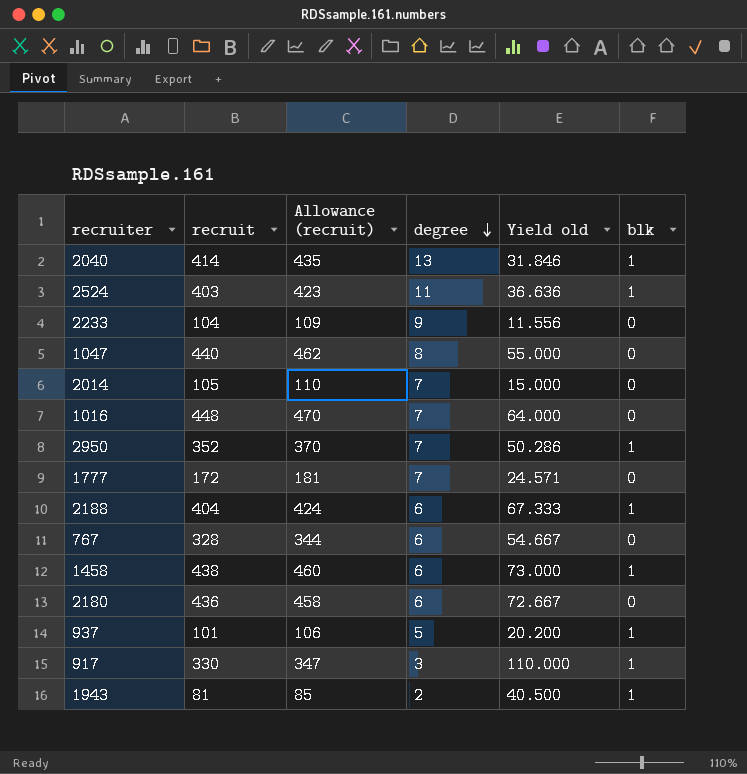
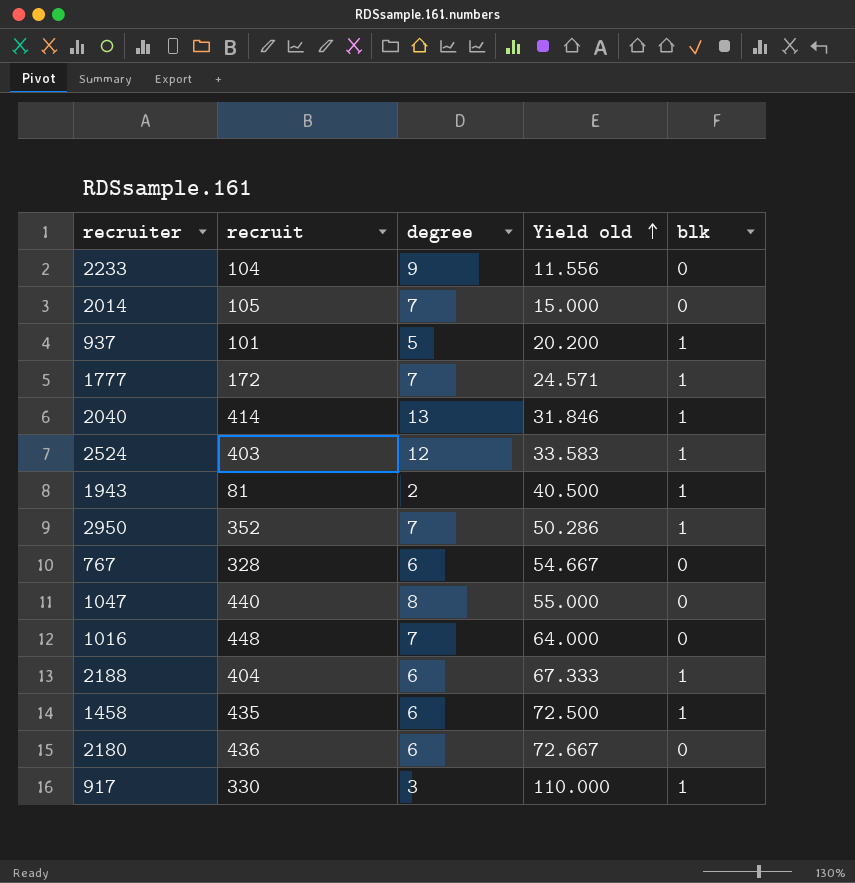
row order: degree descending -> Yield old ascending
column Allowance (recruit) | formula: [recruit] * 1.05 -> none
1777 | blk: 0 -> 1
2524 | degree: 11 -> 12
2524 | Yield old: 36.636 -> 33.583
1458 | recruit: 438 -> 435
1458 | Yield old: 73.000 -> 72.500

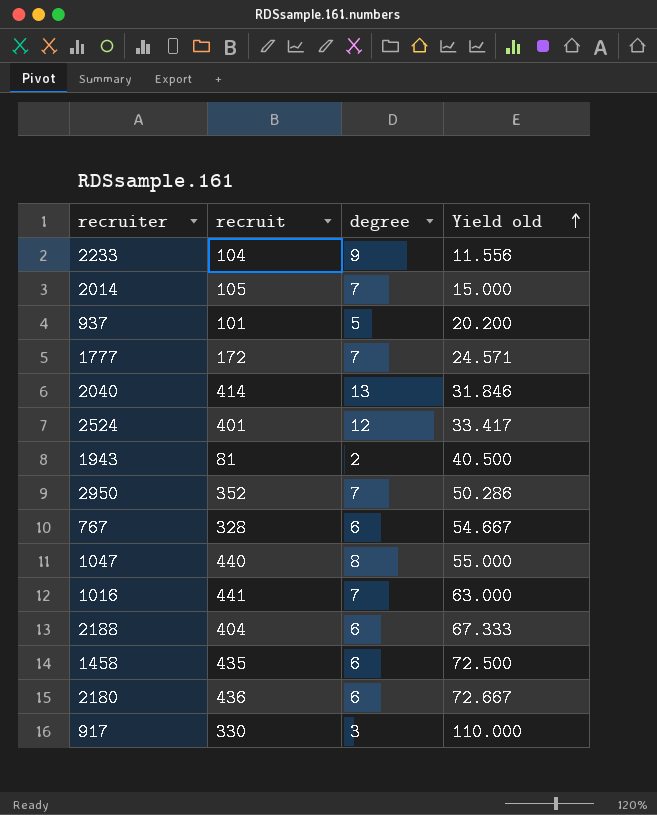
column blk | position: 5 -> none
2524 | recruit: 403 -> 401
2524 | Yield old: 33.583 -> 33.417
1016 | recruit: 448 -> 441
1016 | Yield old: 64.000 -> 63.000

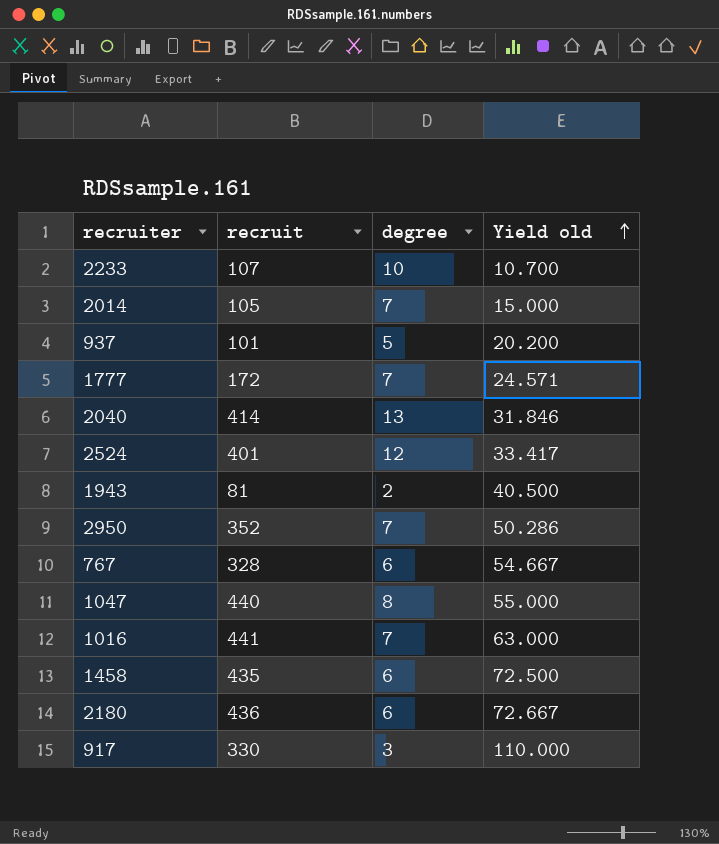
row 2188: 404 | 6 | 67.333 -> none
2233 | recruit: 104 -> 107
2233 | degree: 9 -> 10
2233 | Yield old: 11.556 -> 10.700

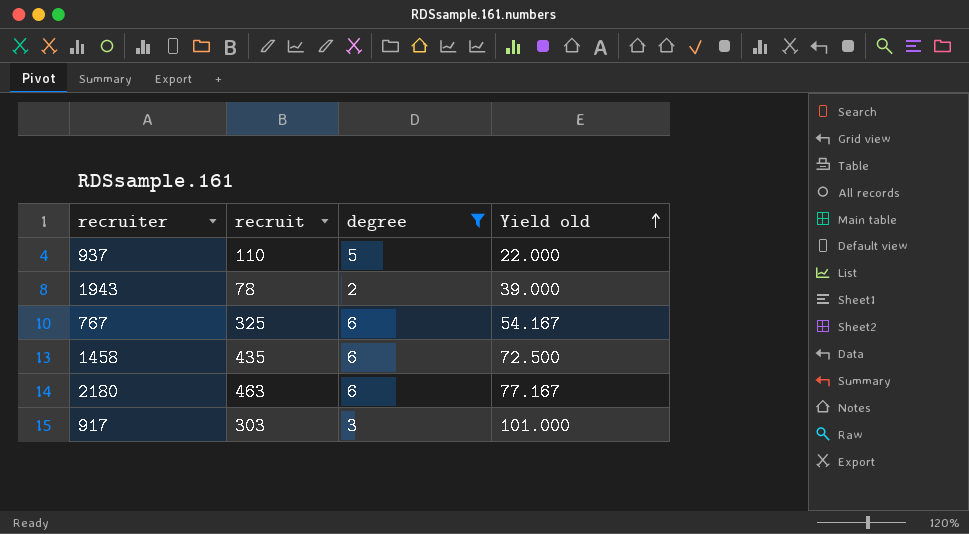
filter: none -> degree <= 6
937 | recruit: 101 -> 110
937 | Yield old: 20.200 -> 22.000
1943 | recruit: 81 -> 78
1943 | Yield old: 40.500 -> 39.000
767 | recruit: 328 -> 325
767 | Yield old: 54.667 -> 54.167
2180 | recruit: 436 -> 463
2180 | Yield old: 72.667 -> 77.167
917 | recruit: 330 -> 303
917 | Yield old: 110.000 -> 101.000

